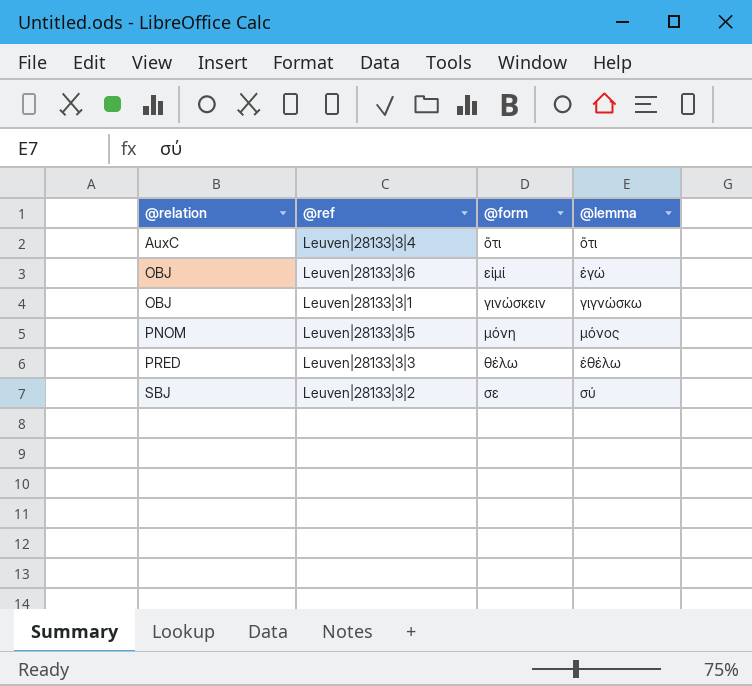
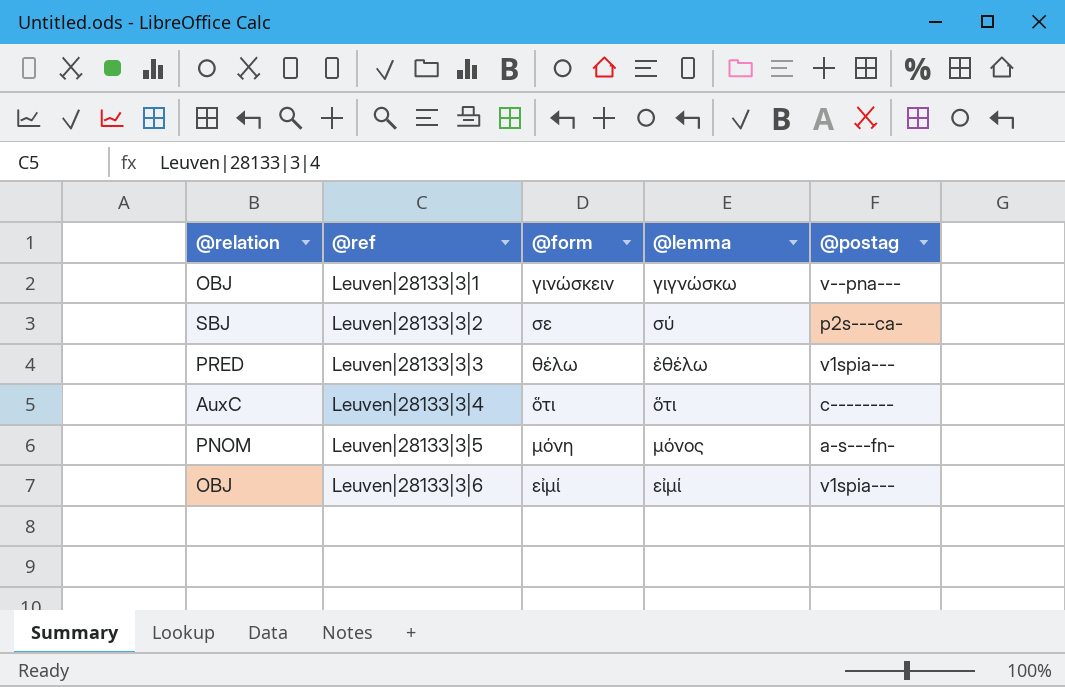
row order: @relation ascending -> @ref ascending
column @postag | position: none -> 5
Leuven|28133|3|6 | @lemma: ἐγώ -> εἰμί

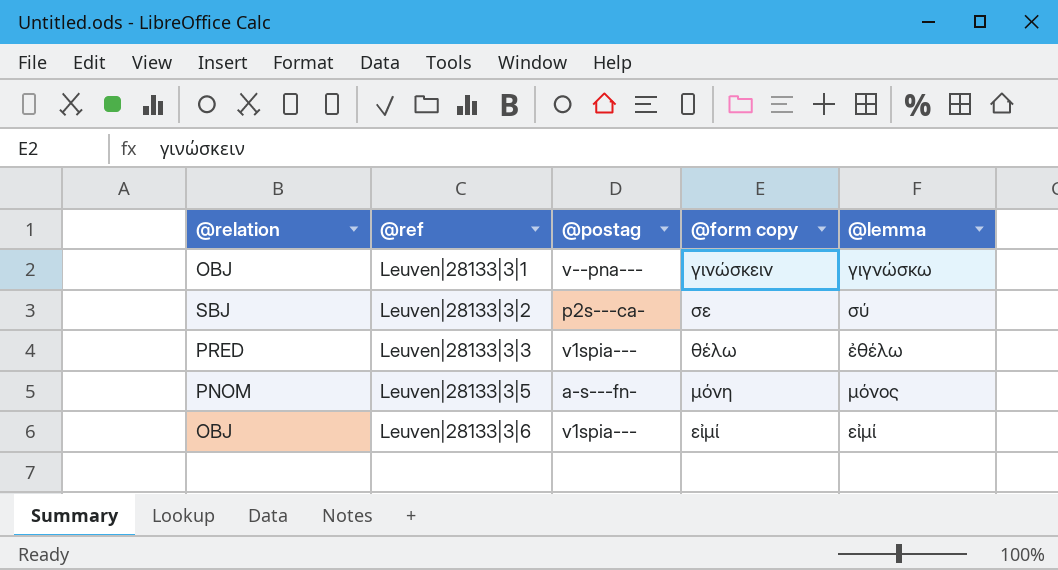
column @postag | position: 5 -> 3
column name: @form -> @form copy
row Leuven|28133|3|4: AuxC | ὅτι | ὅτι | c-------- -> none

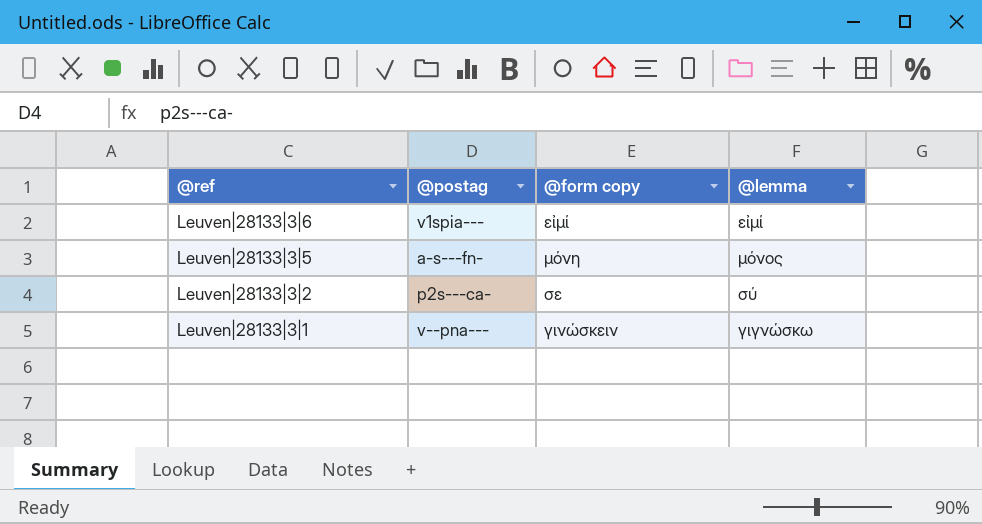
row order: @ref ascending -> @ref descending
column @relation | position: 1 -> none
row Leuven|28133|3|3: PRED | v1spia--- | θέλω | ἐθέλω -> none

